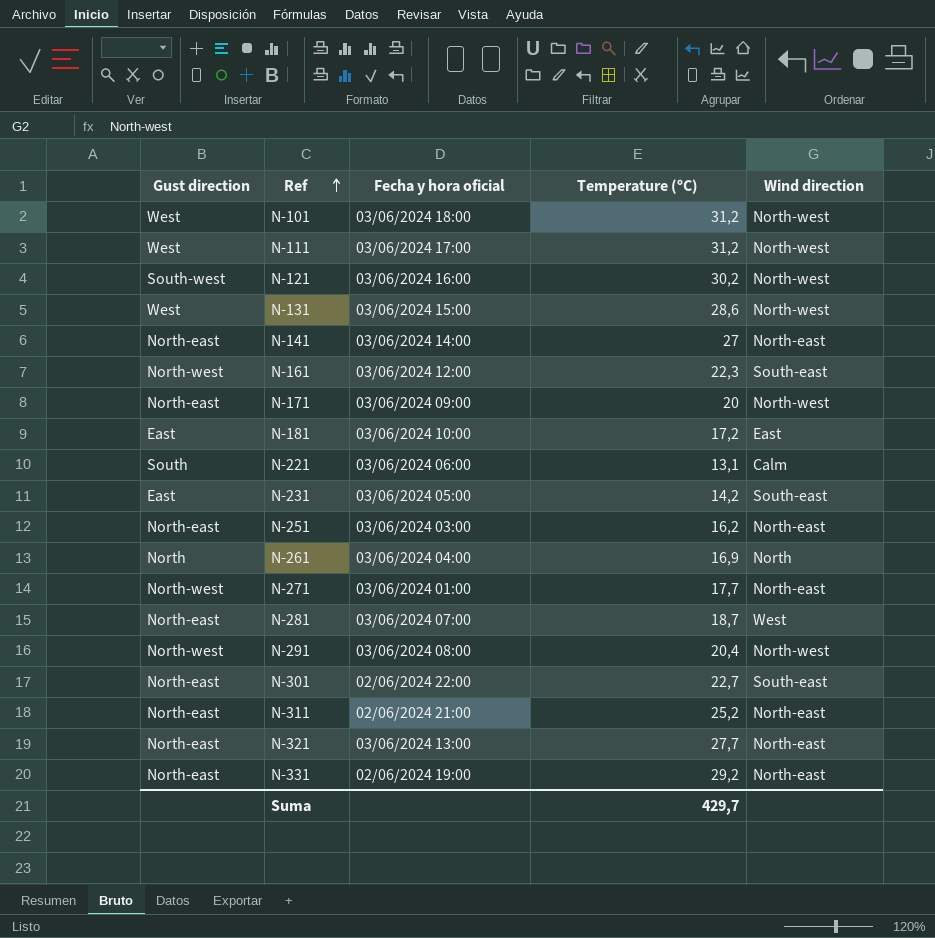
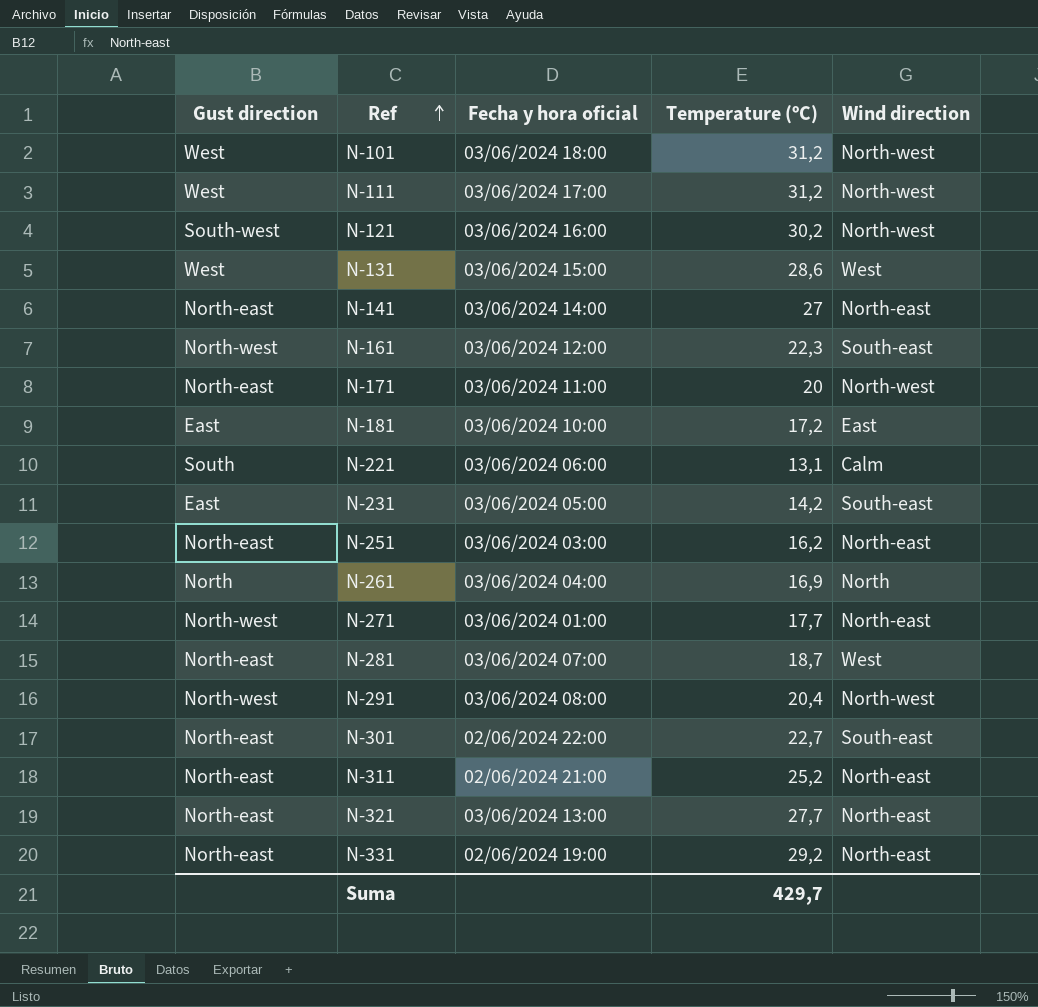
N-131 | Wind direction: North-west -> West
N-171 | Fecha y hora oficial: 03/06/2024 09:00 -> 03/06/2024 11:00

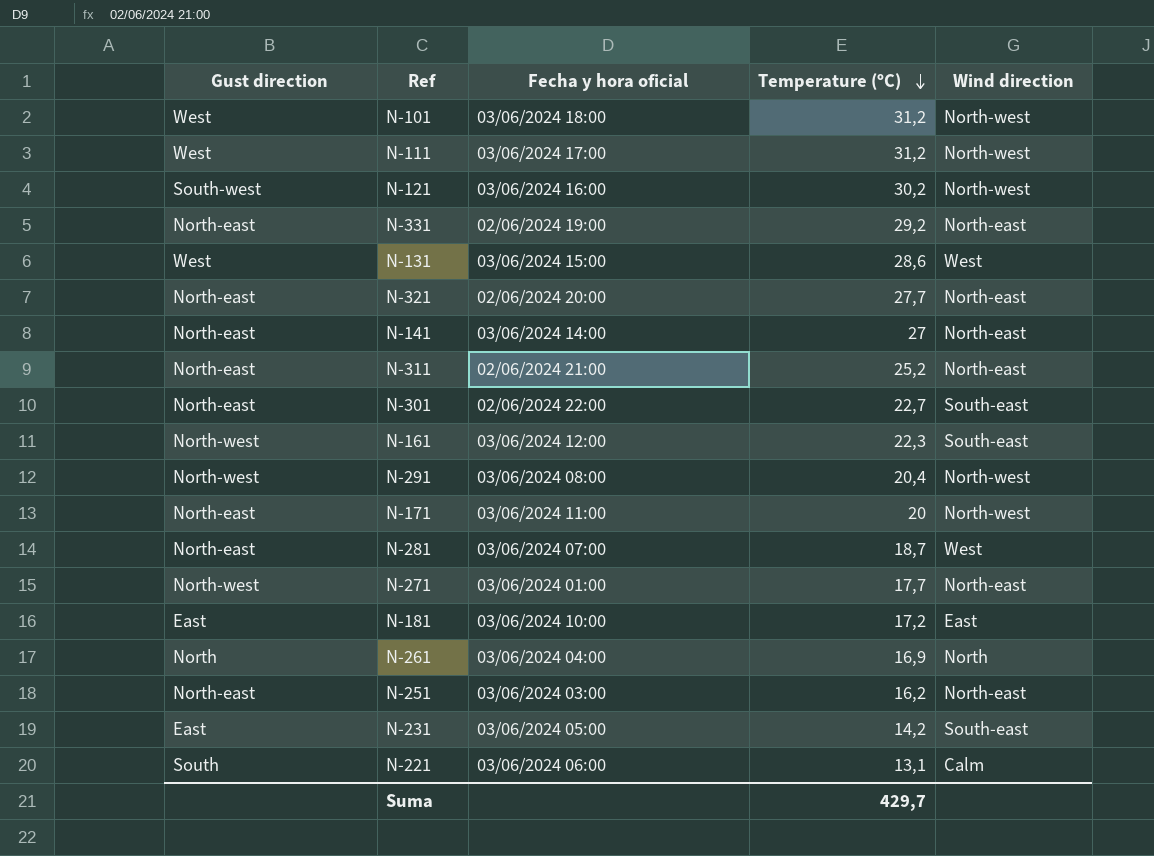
row order: Ref ascending -> Temperature (ºC) descending
N-321 | Fecha y hora oficial: 03/06/2024 13:00 -> 02/06/2024 20:00

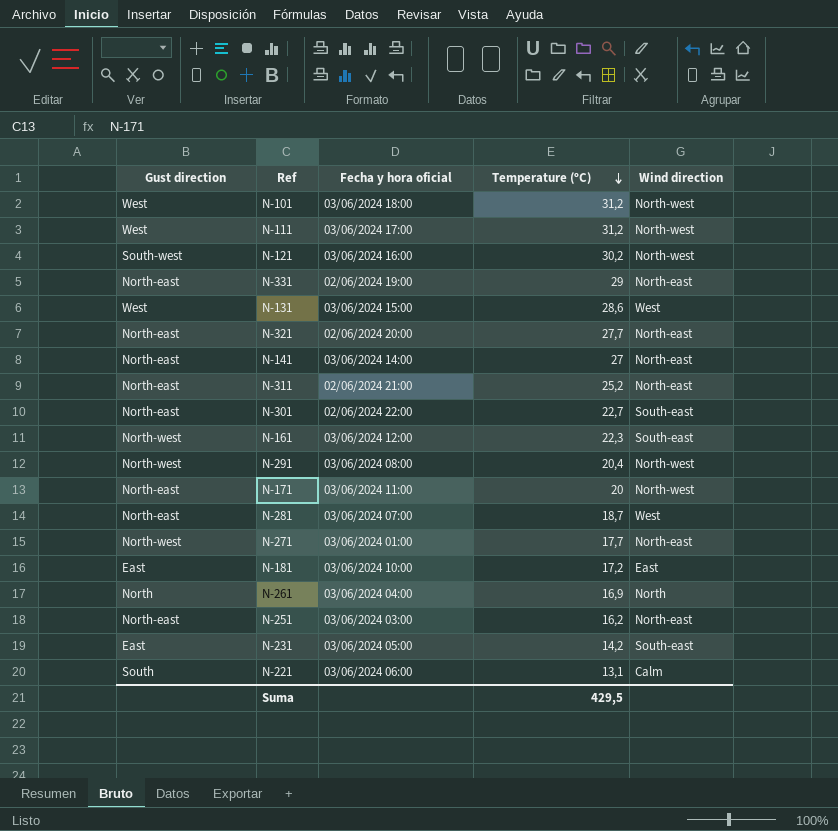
N-331 | Temperature (ºC): 29,2 -> 29
Suma | Temperature (ºC): 429,7 -> 429,5

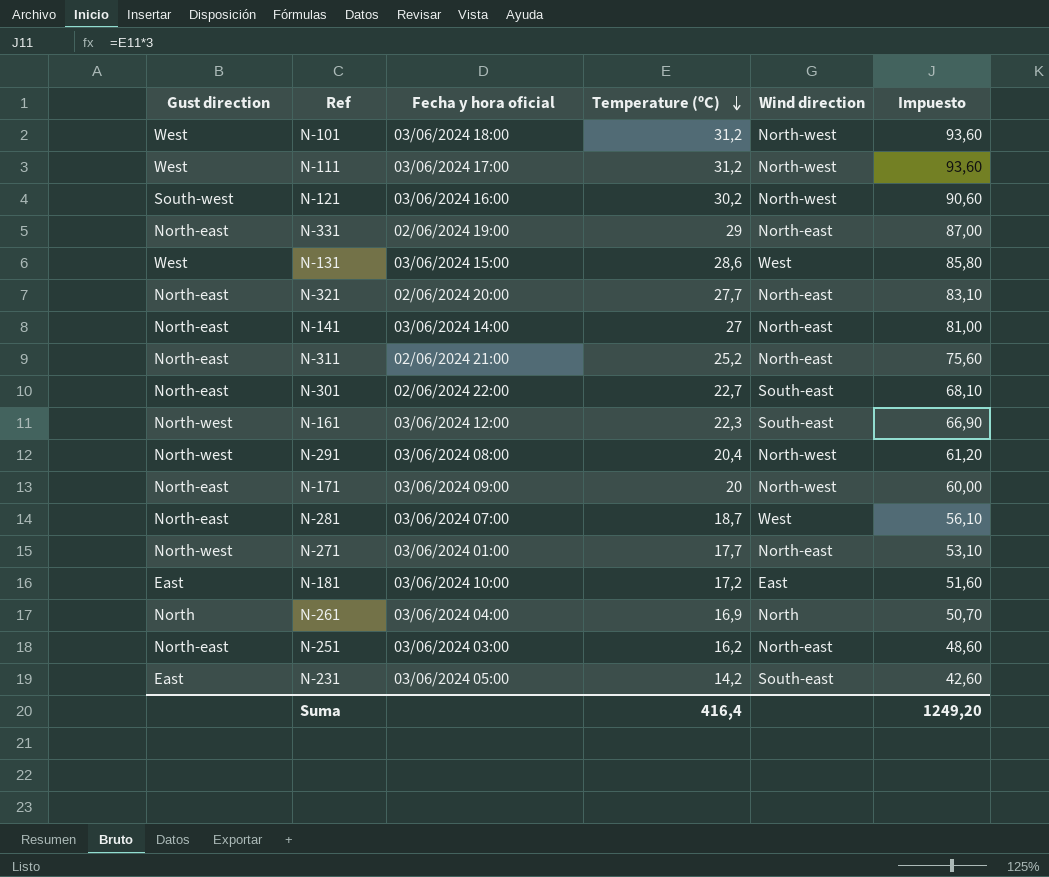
column Impuesto | formula: none -> [Temperature (ºC)] * 3
row N-221: South | 03/06/2024 06:00 | 13,1 | Calm -> none
N-171 | Fecha y hora oficial: 03/06/2024 11:00 -> 03/06/2024 09:00
Suma | Temperature (ºC): 429,5 -> 416,4

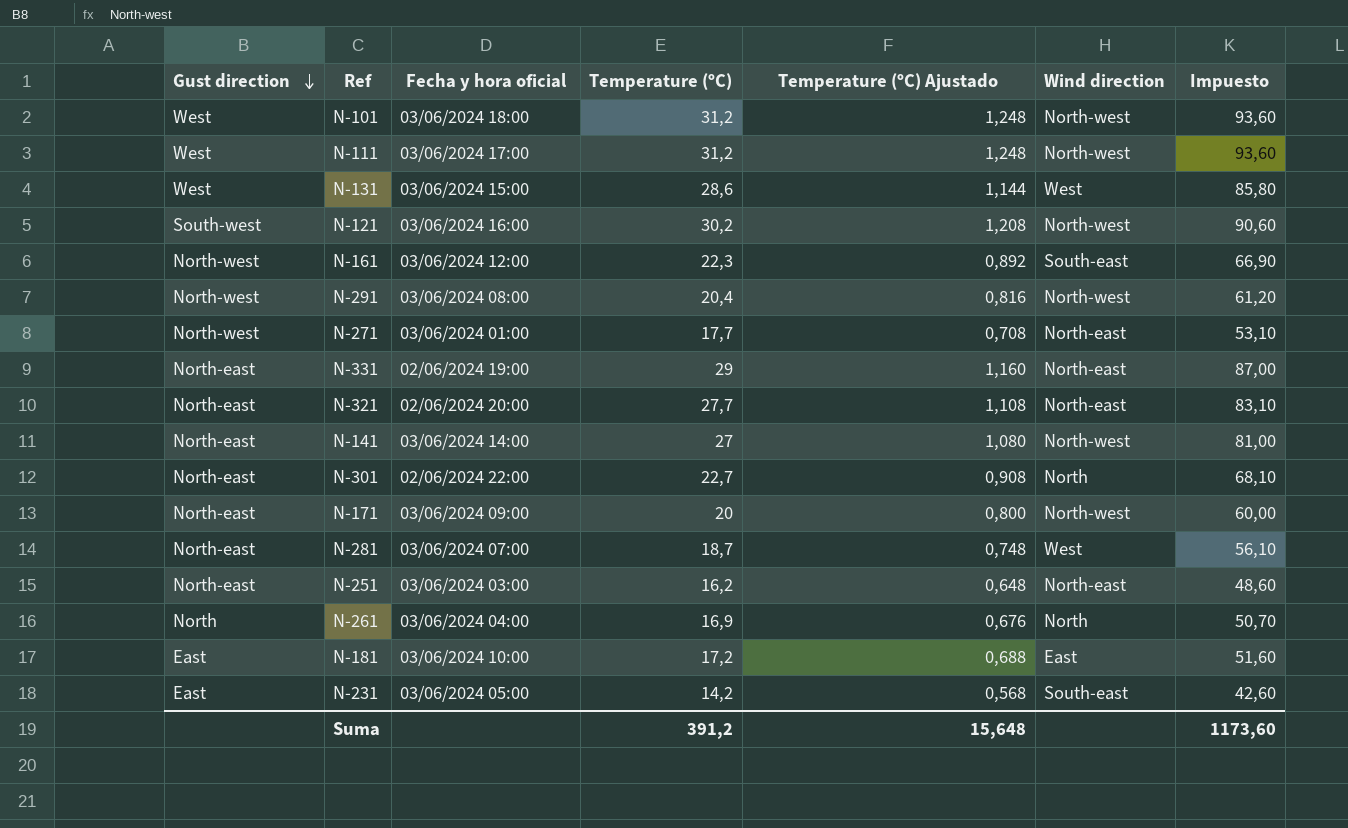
row order: Temperature (ºC) descending -> Gust direction descending
column Temperature (ºC) Ajustado | formula: none -> [Temperature (ºC)] * 0,04
row N-311: North-east | 02/06/2024 21:00 | 25,2 | North-east | 75,60 -> none
N-141 | Wind direction: North-east -> North-west
N-301 | Wind direction: South-east -> North
Suma | Temperature (ºC): 416,4 -> 391,2
Suma | Impuesto: 1249,20 -> 1173,60

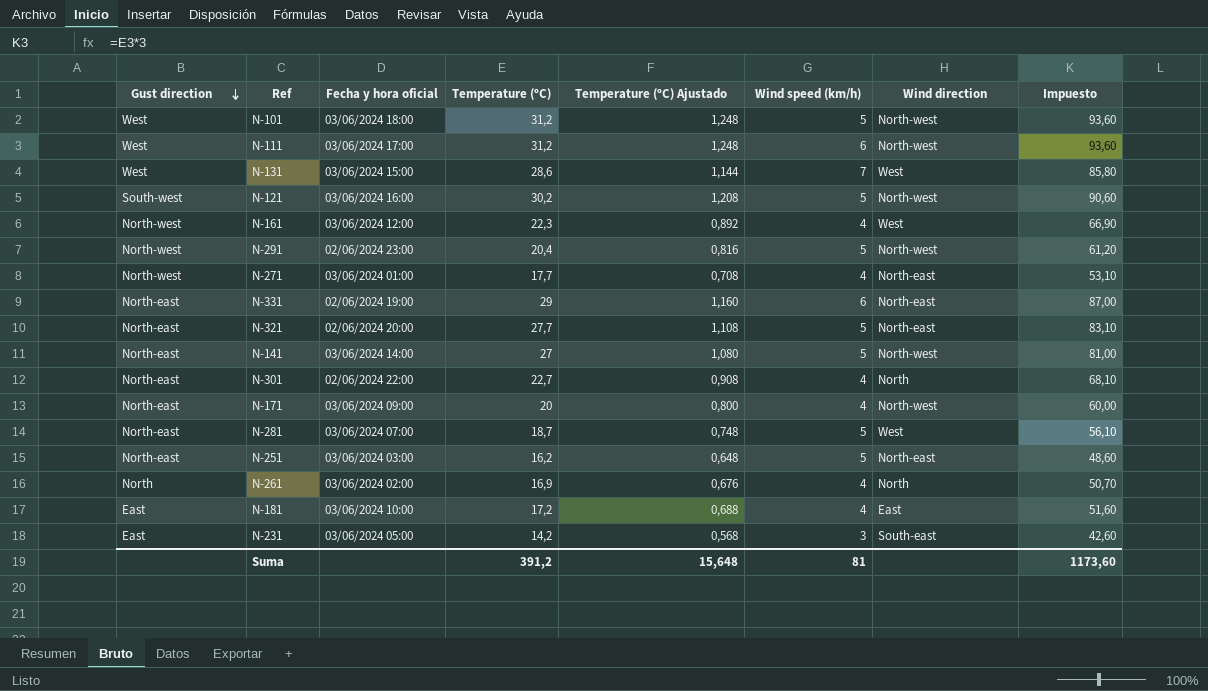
column Wind speed (km/h) | position: none -> 6
N-161 | Wind direction: South-east -> West
N-291 | Fecha y hora oficial: 03/06/2024 08:00 -> 02/06/2024 23:00
N-261 | Fecha y hora oficial: 03/06/2024 04:00 -> 03/06/2024 02:00

